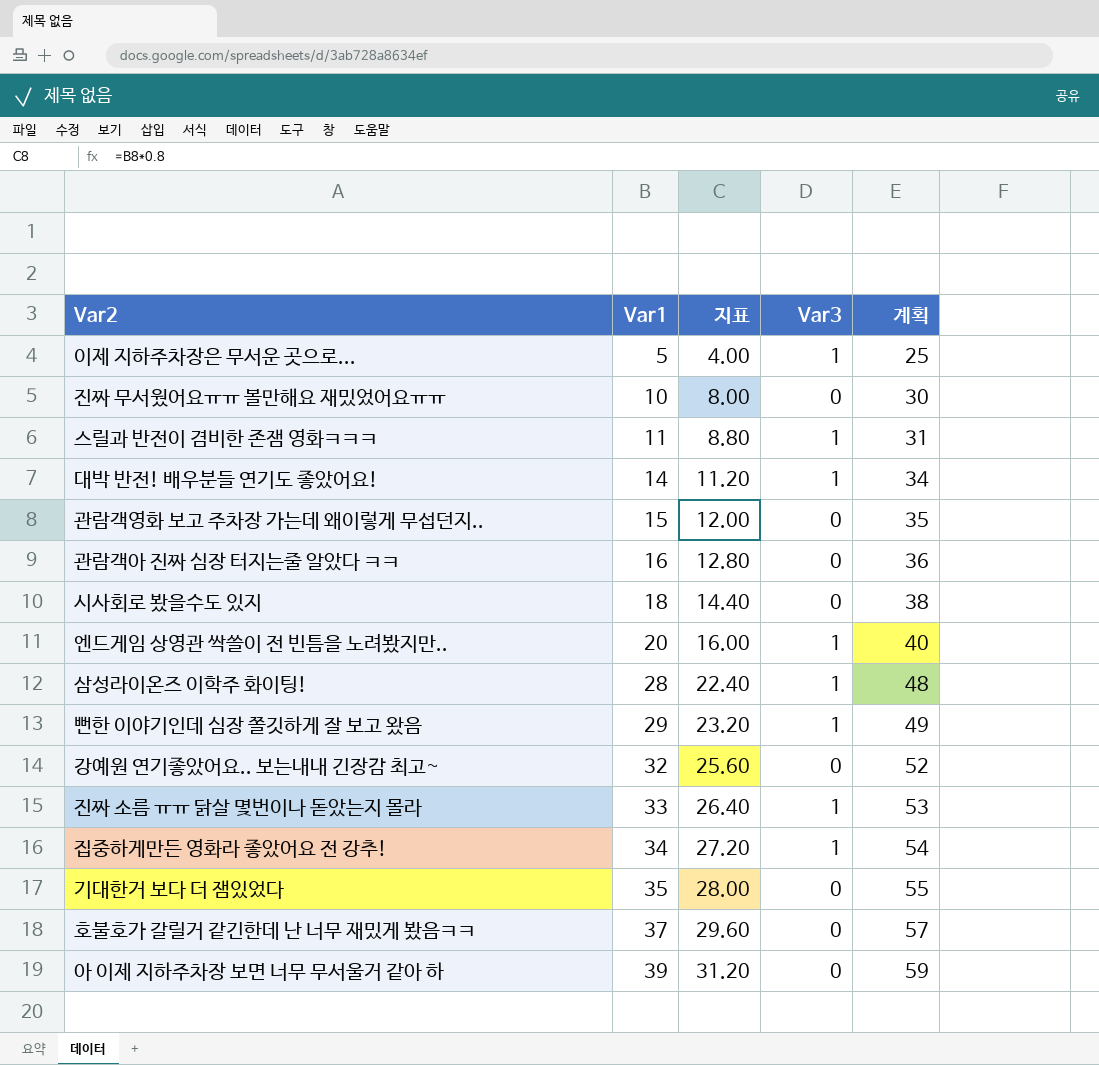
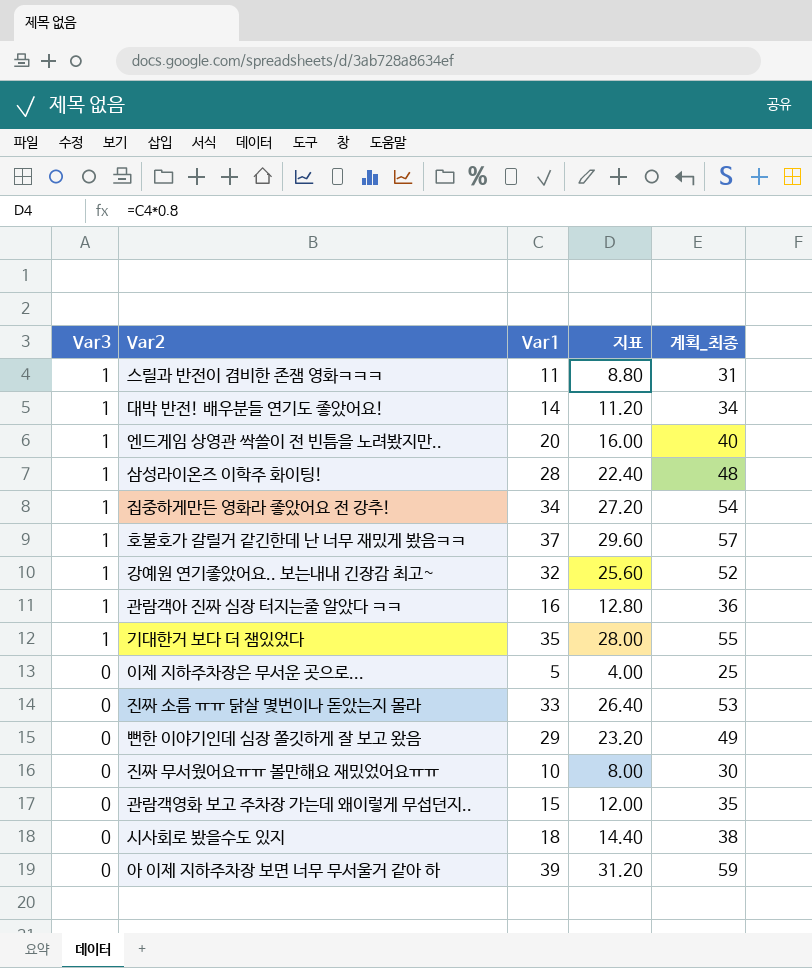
row order: Var1 ascending -> Var3 descending
column Var3 | position: 4 -> 1
column name: 계획 -> 계획_최종
호불호가 갈릴거 같긴한데 난 너무 재밌게 봤음ㅋㅋ | Var3: 0 -> 1
강예원 연기좋았어요.. 보는내내 긴장감 최고~ | Var3: 0 -> 1
관람객아 진짜 심장 터지는줄 알았다 ㅋㅋ | Var3: 0 -> 1
기대한거 보다 더 잼있었다 | Var3: 0 -> 1
이제 지하주차장은 무서운 곳으로... | Var3: 1 -> 0
진짜 소름 ㅠㅠ 닭살 몇번이나 돋았는지 몰라 | Var3: 1 -> 0
뻔한 이야기인데 심장 쫄깃하게 잘 보고 왔음 | Var3: 1 -> 0

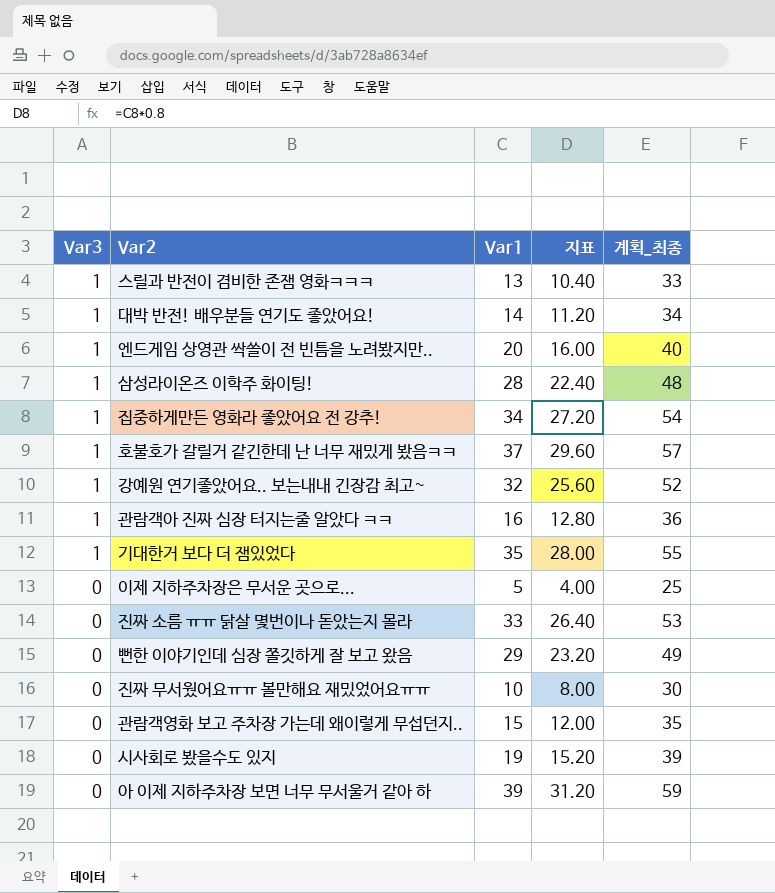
스릴과 반전이 겸비한 존잼 영화ㅋㅋㅋ | Var1: 11 -> 13
스릴과 반전이 겸비한 존잼 영화ㅋㅋㅋ | 지표: 8.80 -> 10.40
스릴과 반전이 겸비한 존잼 영화ㅋㅋㅋ | 계획_최종: 31 -> 33
시사회로 봤을수도 있지 | Var1: 18 -> 19
시사회로 봤을수도 있지 | 지표: 14.40 -> 15.20
시사회로 봤을수도 있지 | 계획_최종: 38 -> 39

